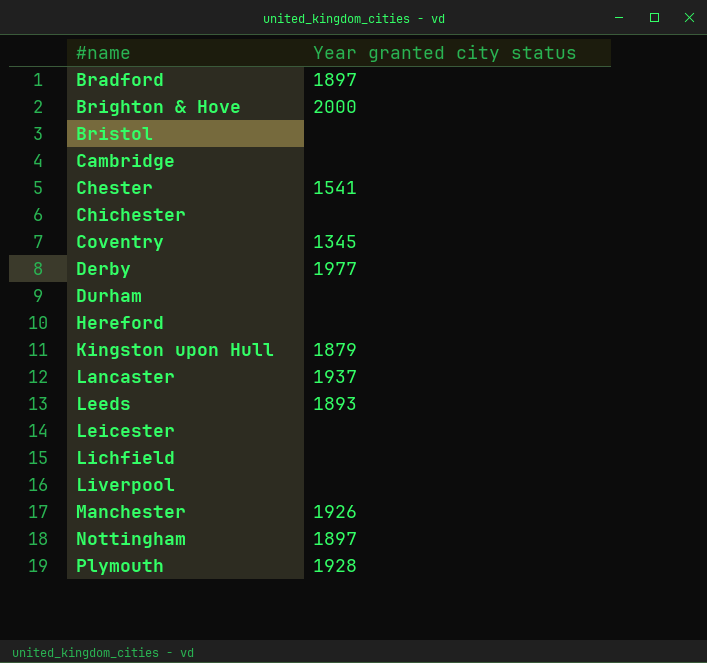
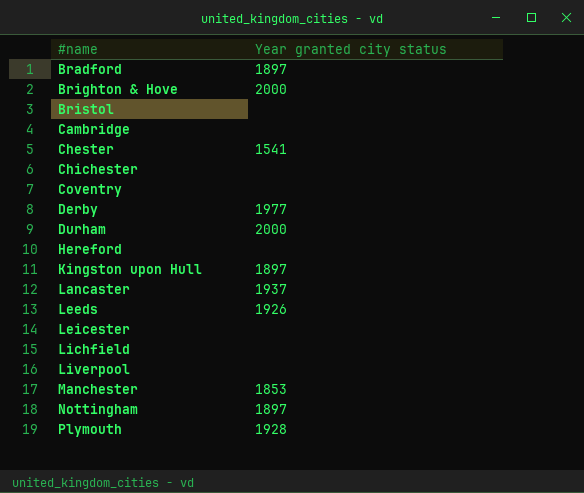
Coventry | Year granted city status: 1345 -> none
Durham | Year granted city status: none -> 2000
Kingston upon Hull | Year granted city status: 1879 -> 1897
Leeds | Year granted city status: 1893 -> 1926
Manchester | Year granted city status: 1926 -> 1853

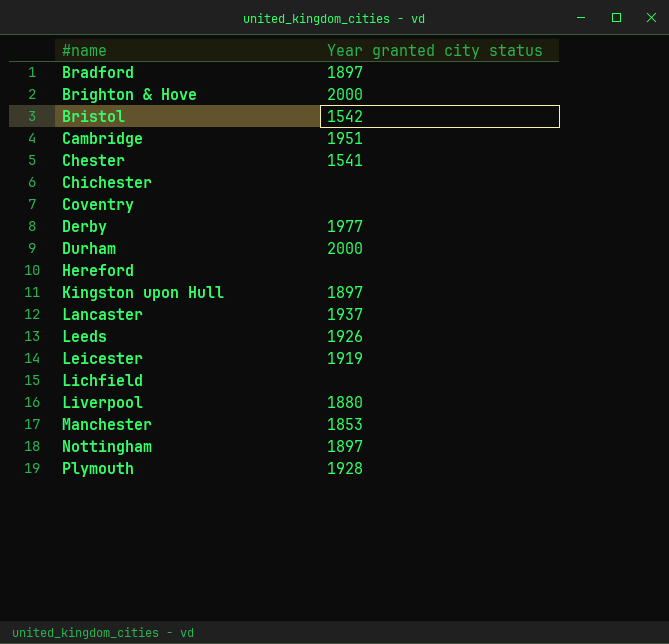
Bristol | Year granted city status: none -> 1542
Cambridge | Year granted city status: none -> 1951
Leicester | Year granted city status: none -> 1919
Liverpool | Year granted city status: none -> 1880

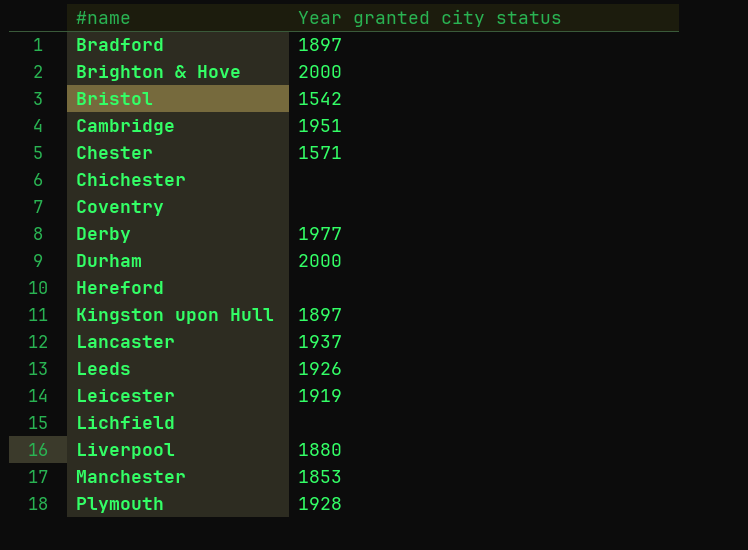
row Nottingham: 1897 -> none
Chester | Year granted city status: 1541 -> 1571

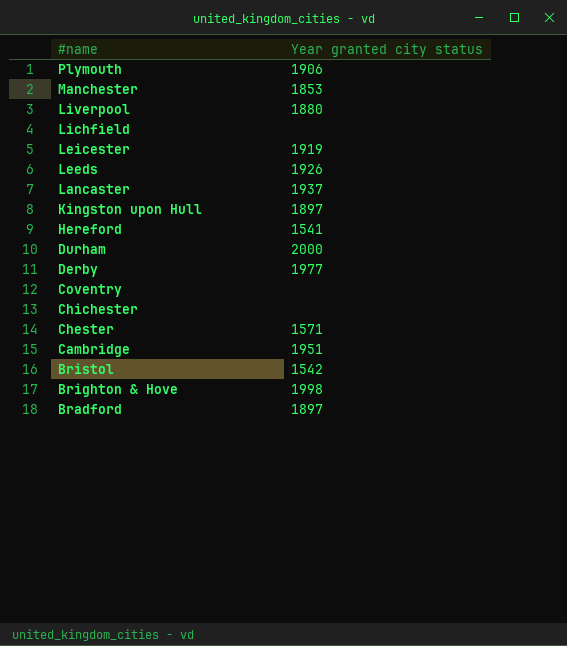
row order: #name ascending -> #name descending
Plymouth | Year granted city status: 1928 -> 1906
Hereford | Year granted city status: none -> 1541
Brighton & Hove | Year granted city status: 2000 -> 1998

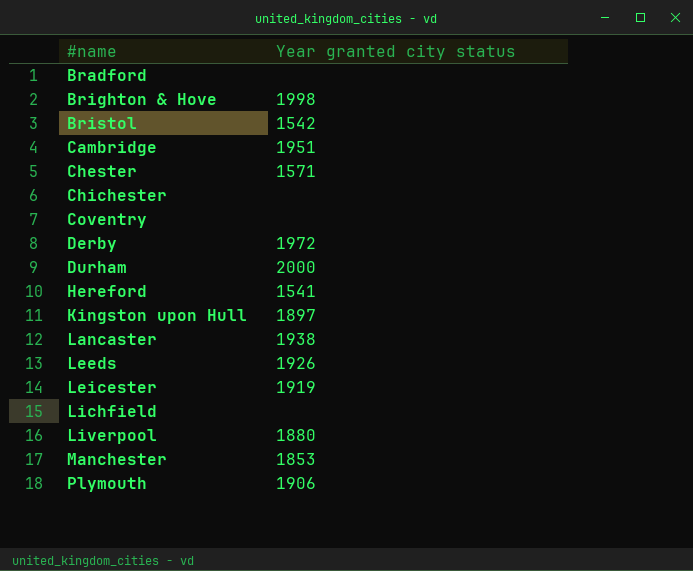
row order: #name descending -> #name ascending
Bradford | Year granted city status: 1897 -> none
Derby | Year granted city status: 1977 -> 1972
Lancaster | Year granted city status: 1937 -> 1938

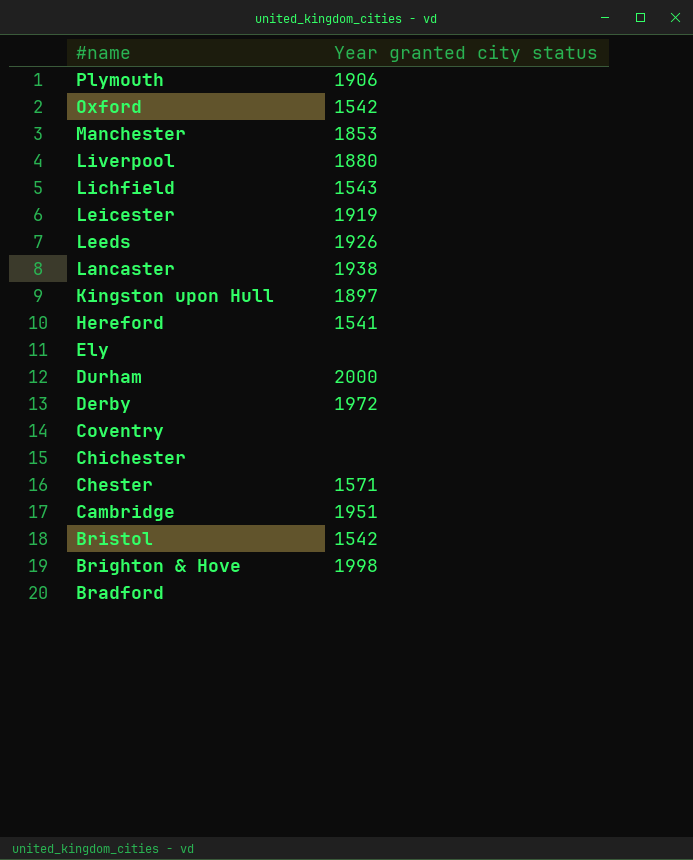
row order: #name ascending -> #name descending
row Oxford: none -> 1542
Lichfield | Year granted city status: none -> 1543
row Ely: none -> none

